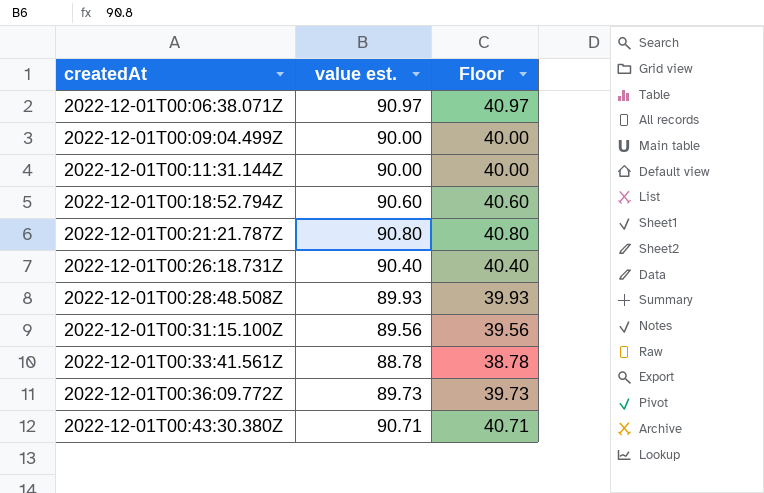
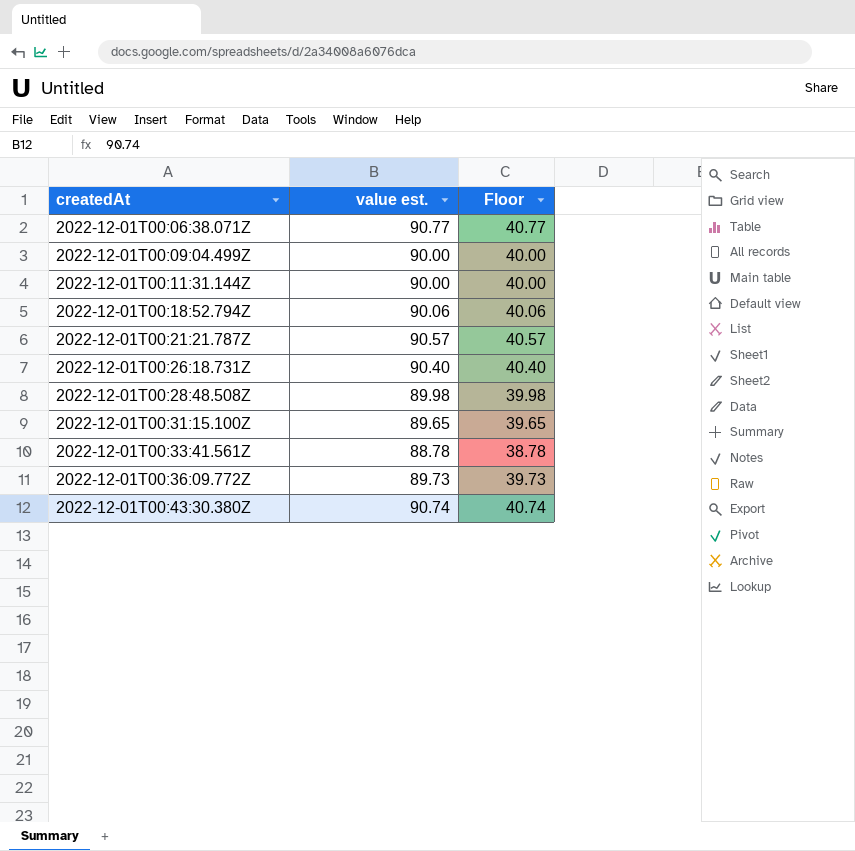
2022-12-01T00:06:38.071Z | value est.: 90.97 -> 90.77
2022-12-01T00:06:38.071Z | Floor: 40.97 -> 40.77
2022-12-01T00:18:52.794Z | value est.: 90.60 -> 90.06
2022-12-01T00:18:52.794Z | Floor: 40.60 -> 40.06
2022-12-01T00:21:21.787Z | value est.: 90.80 -> 90.57
2022-12-01T00:21:21.787Z | Floor: 40.80 -> 40.57
2022-12-01T00:28:48.508Z | value est.: 89.93 -> 89.98
2022-12-01T00:28:48.508Z | Floor: 39.93 -> 39.98
2022-12-01T00:31:15.100Z | value est.: 89.56 -> 89.65
2022-12-01T00:31:15.100Z | Floor: 39.56 -> 39.65
2022-12-01T00:43:30.380Z | value est.: 90.71 -> 90.74
2022-12-01T00:43:30.380Z | Floor: 40.71 -> 40.74

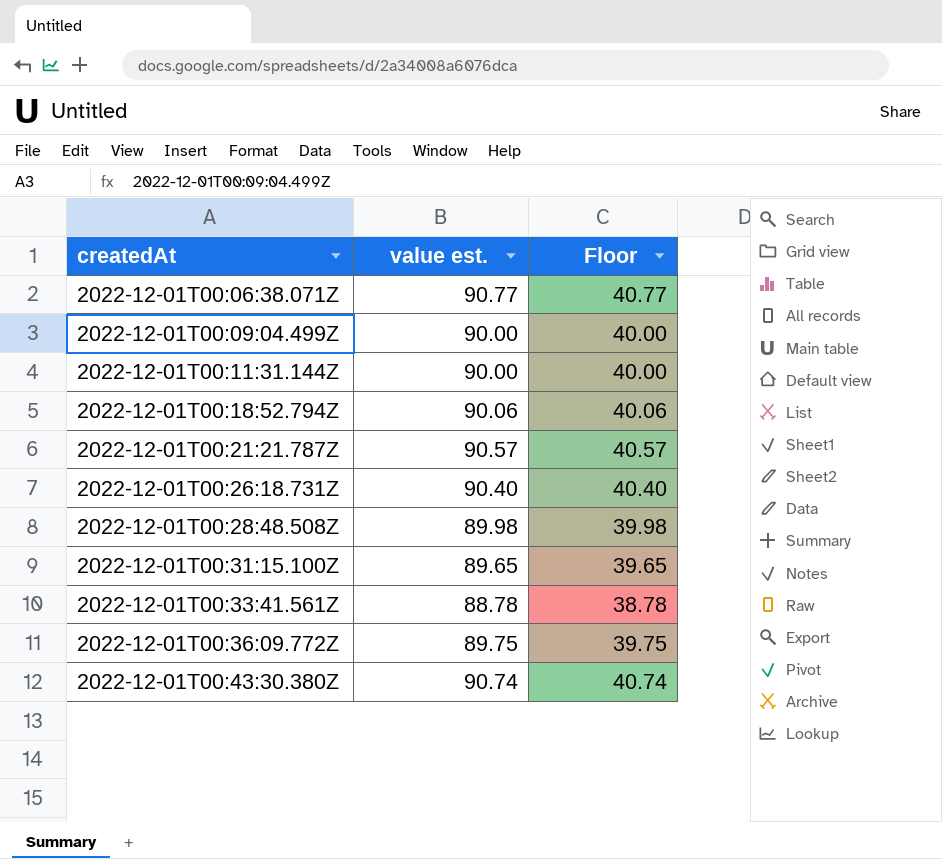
2022-12-01T00:36:09.772Z | value est.: 89.73 -> 89.75
2022-12-01T00:36:09.772Z | Floor: 39.73 -> 39.75

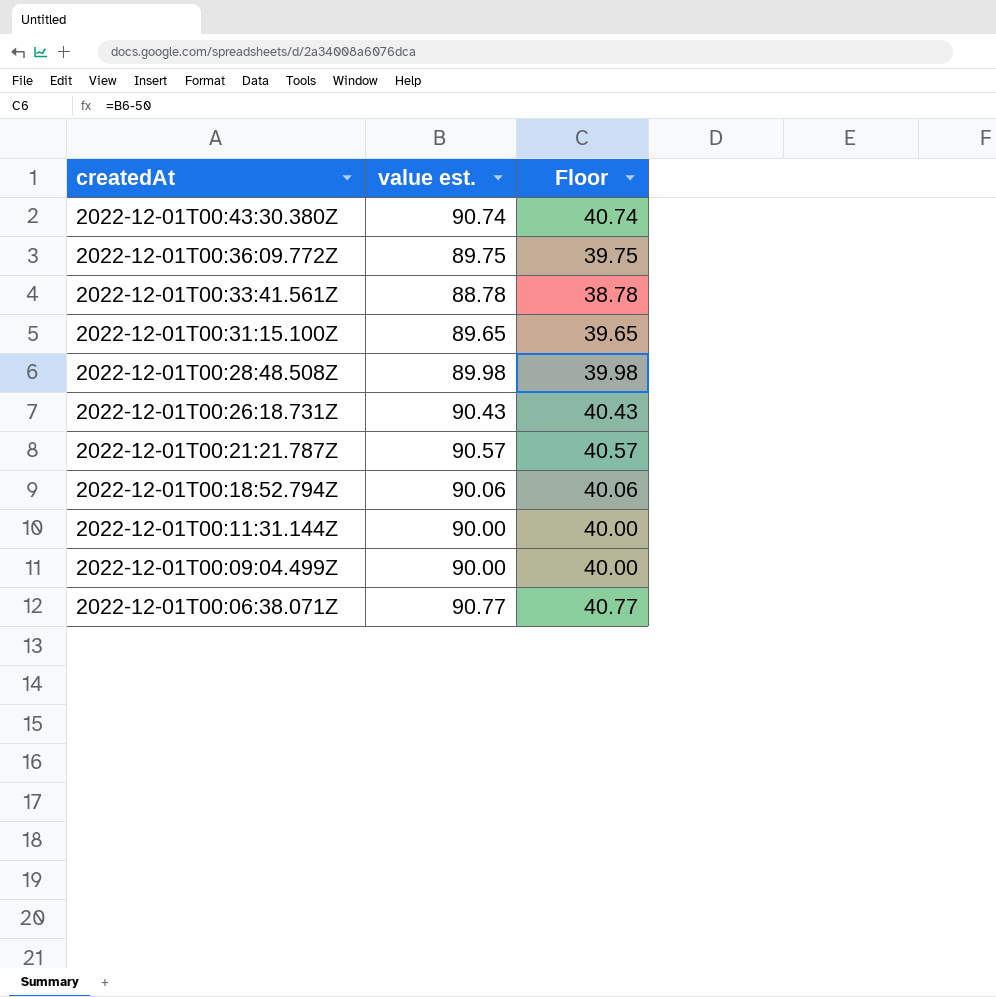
row order: createdAt ascending -> createdAt descending
2022-12-01T00:26:18.731Z | value est.: 90.40 -> 90.43
2022-12-01T00:26:18.731Z | Floor: 40.40 -> 40.43

